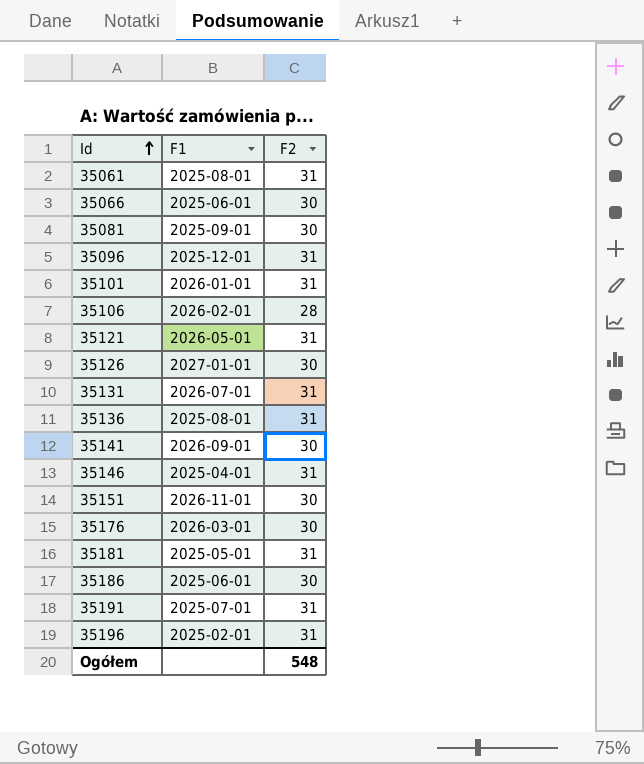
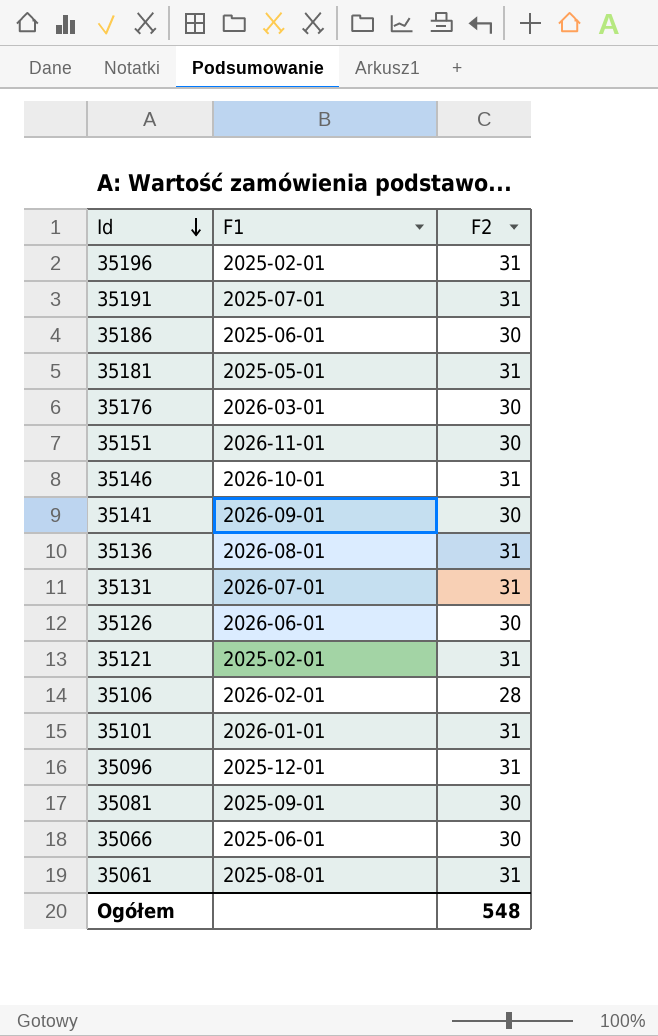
row order: Id ascending -> Id descending
35146 | F1: 2025-04-01 -> 2026-10-01
35136 | F1: 2025-08-01 -> 2026-08-01
35126 | F1: 2027-01-01 -> 2026-06-01
35121 | F1: 2026-05-01 -> 2025-02-01

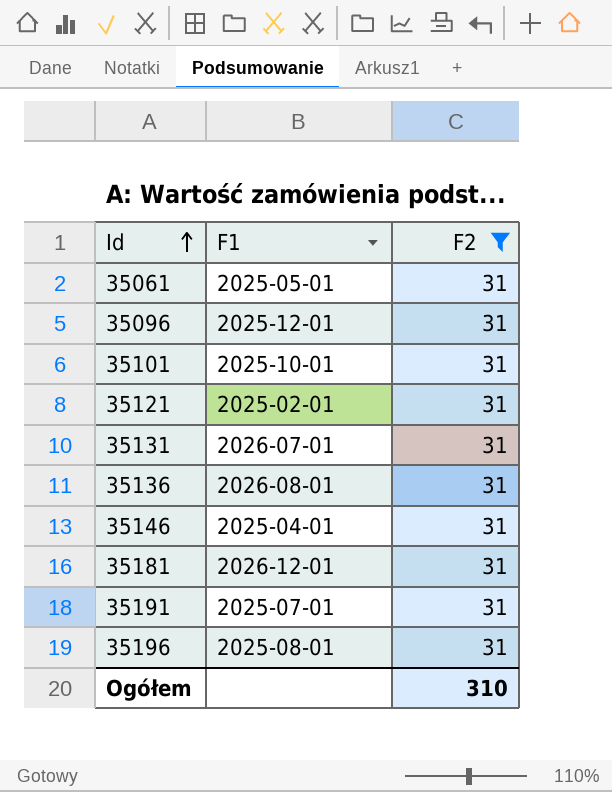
filter: none -> F2 = 31
row order: Id descending -> Id ascending
35061 | F1: 2025-08-01 -> 2025-05-01
35101 | F1: 2026-01-01 -> 2025-10-01
35146 | F1: 2026-10-01 -> 2025-04-01
35181 | F1: 2025-05-01 -> 2026-12-01
35196 | F1: 2025-02-01 -> 2025-08-01
Ogółem | F2: 548 -> 310

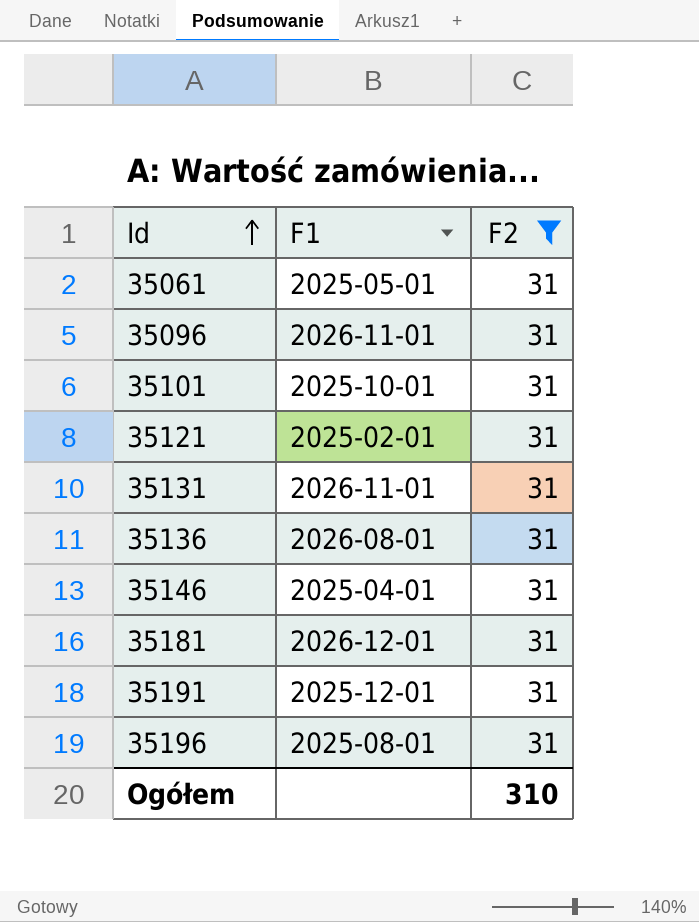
35096 | F1: 2025-12-01 -> 2026-11-01
35131 | F1: 2026-07-01 -> 2026-11-01
35191 | F1: 2025-07-01 -> 2025-12-01

